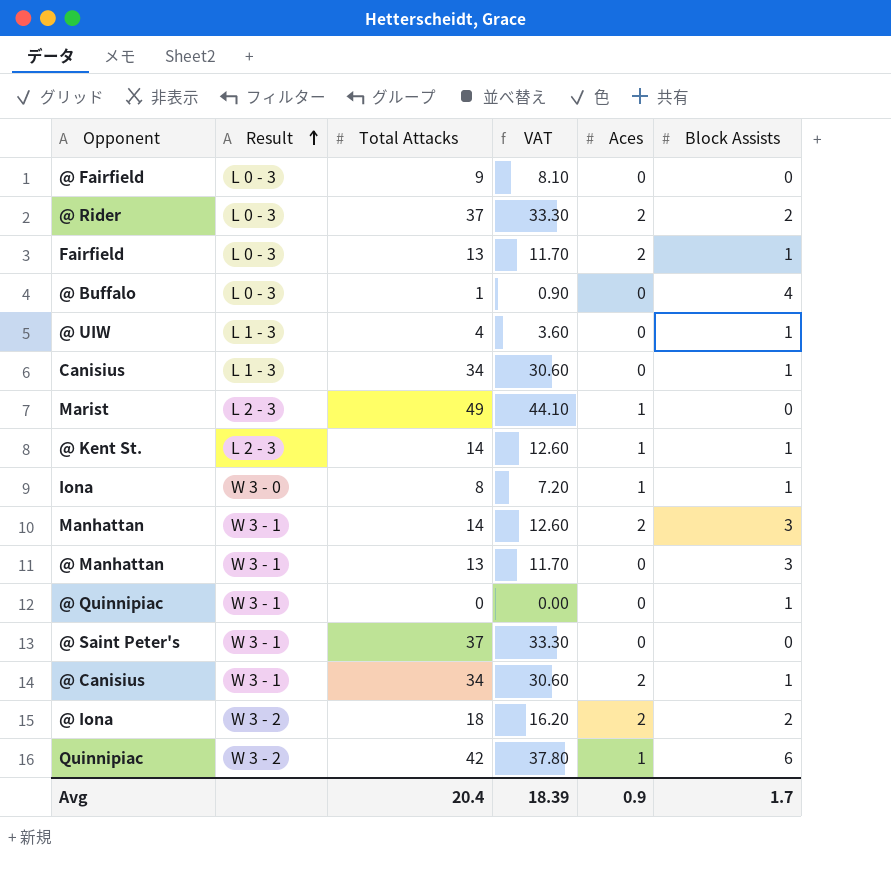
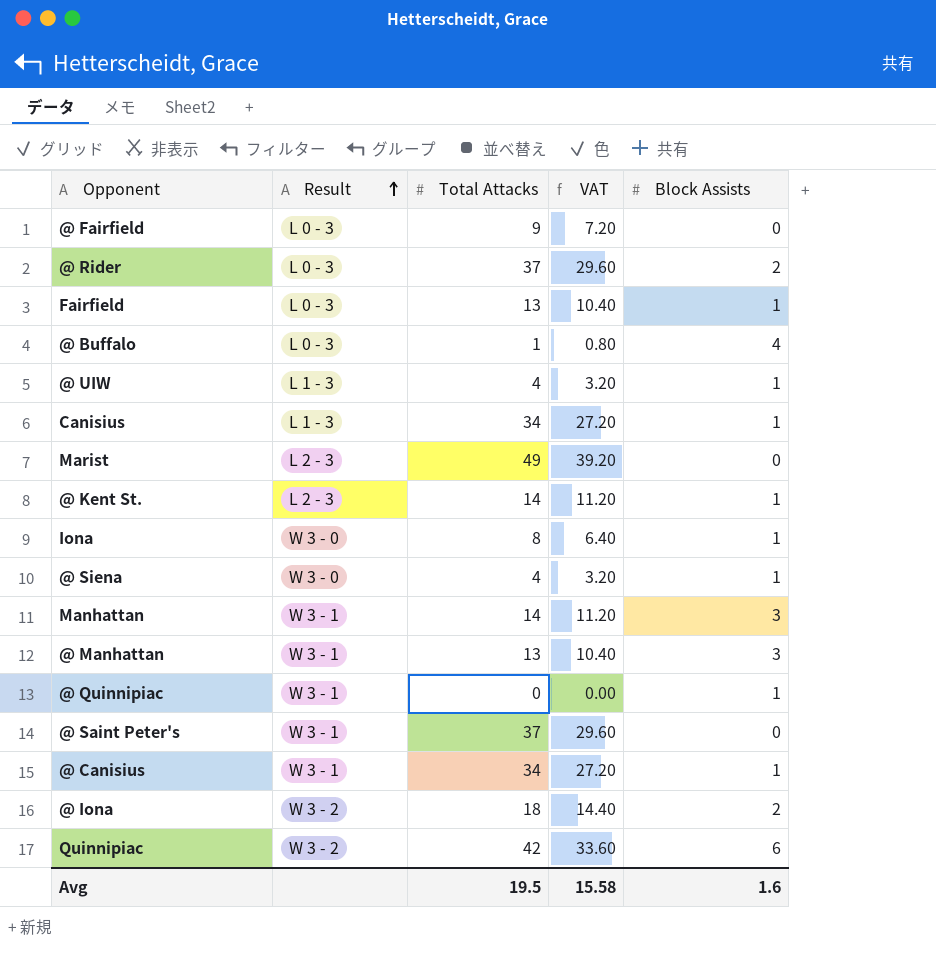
column Aces | position: 5 -> none
column VAT | formula: [Total Attacks] * 0.9 -> [Total Attacks] * 0.8
row @ Siena: none -> W 3 - 0 | 4 | 3.20 | 1
Avg | Total Attacks: 20.4 -> 19.5
Avg | VAT: 18.39 -> 15.58
Avg | Block Assists: 1.7 -> 1.6

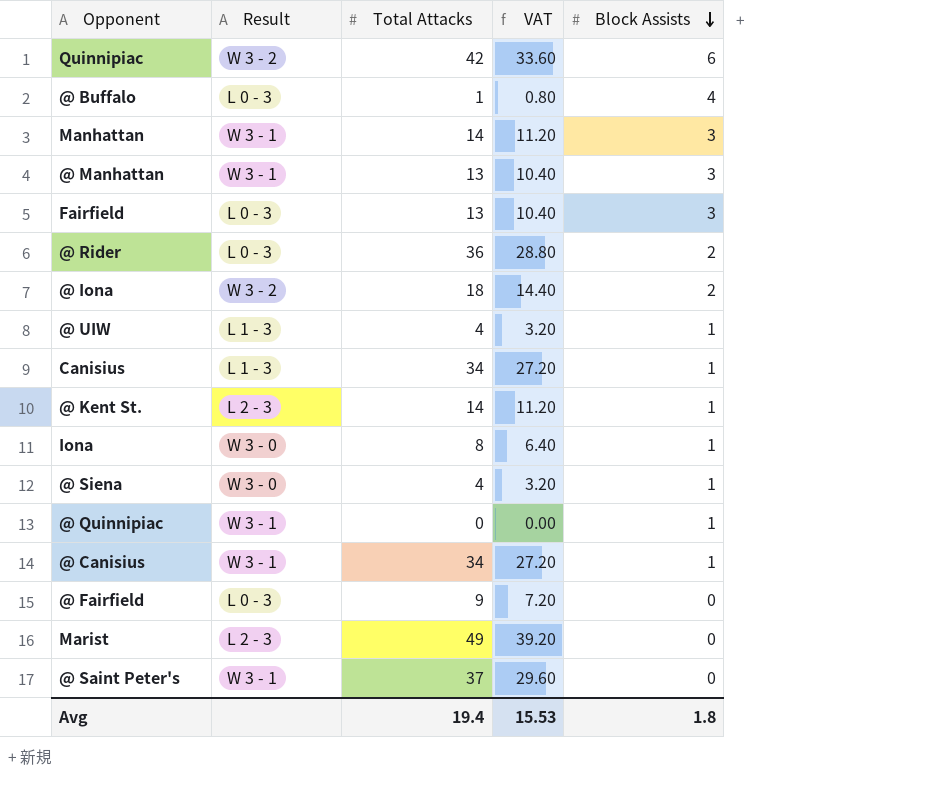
row order: Result ascending -> Block Assists descending
Fairfield | Block Assists: 1 -> 3
@ Rider | Total Attacks: 37 -> 36
@ Rider | VAT: 29.60 -> 28.80
Avg | Total Attacks: 19.5 -> 19.4
Avg | VAT: 15.58 -> 15.53
Avg | Block Assists: 1.6 -> 1.8

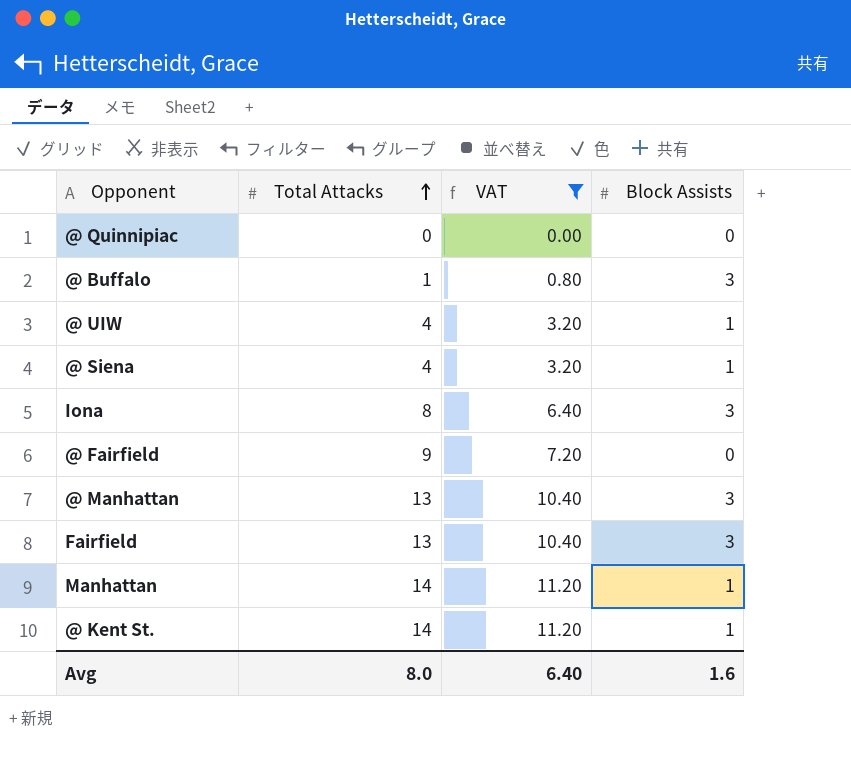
filter: none -> VAT <= 11.20
row order: Block Assists descending -> Total Attacks ascending
column Result | position: 2 -> none
@ Quinnipiac | Block Assists: 1 -> 0
@ Buffalo | Block Assists: 4 -> 3
Iona | Block Assists: 1 -> 3
Manhattan | Block Assists: 3 -> 1
Avg | Total Attacks: 19.4 -> 8.0
Avg | VAT: 15.53 -> 6.40
Avg | Block Assists: 1.8 -> 1.6

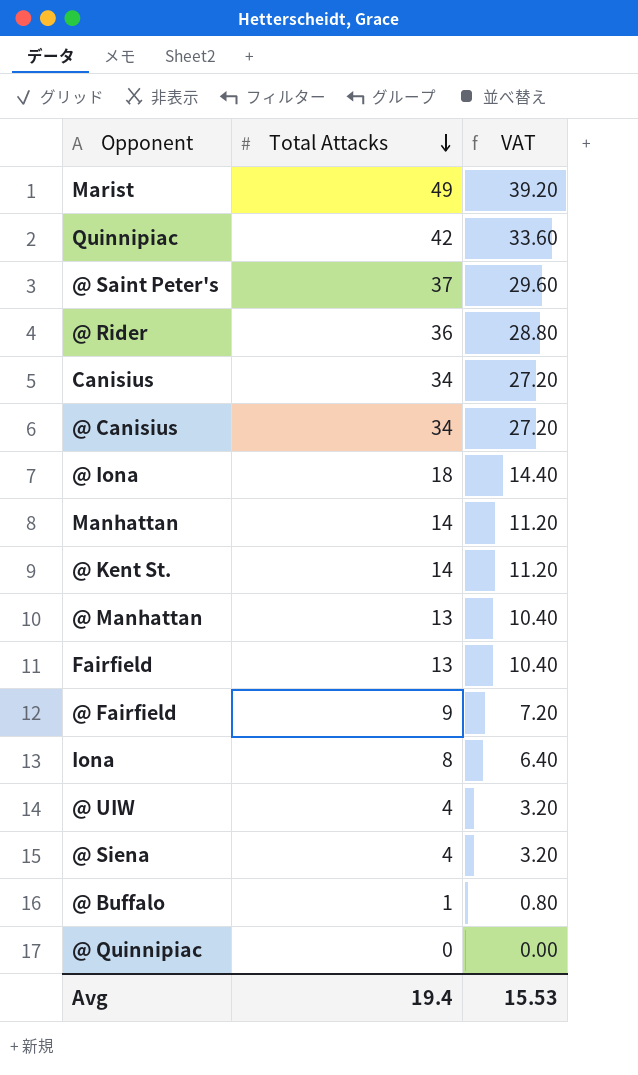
filter: VAT <= 11.20 -> none
row order: Total Attacks ascending -> Total Attacks descending
column Block Assists | position: 4 -> none
Avg | Total Attacks: 8.0 -> 19.4
Avg | VAT: 6.40 -> 15.53

